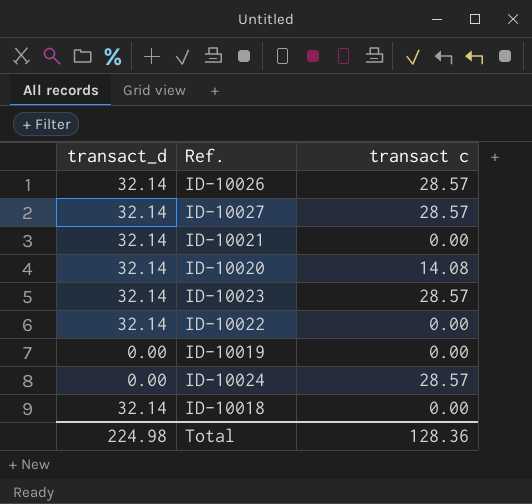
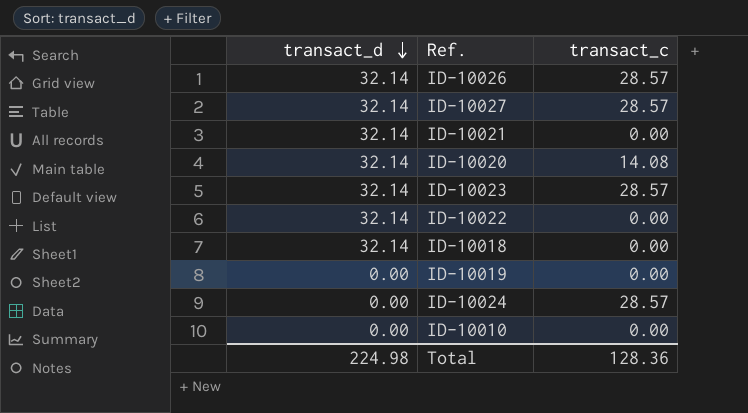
row order: none -> transact_d descending
column name: transact c -> transact_c
row ID-10010: none -> 0.00 | 0.00

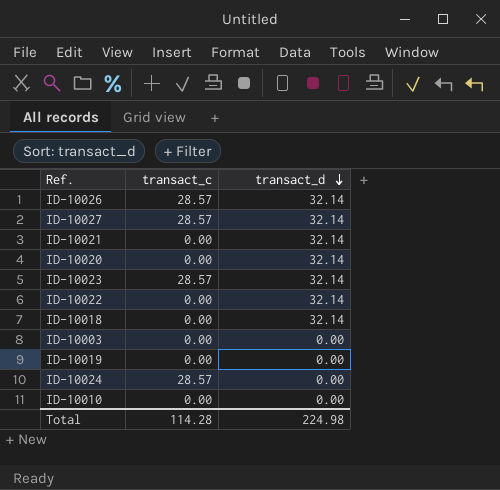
column transact_d | position: 1 -> 3
ID-10020 | transact_c: 14.08 -> 0.00
row ID-10003: none -> 0.00 | 0.00
Total | transact_c: 128.36 -> 114.28

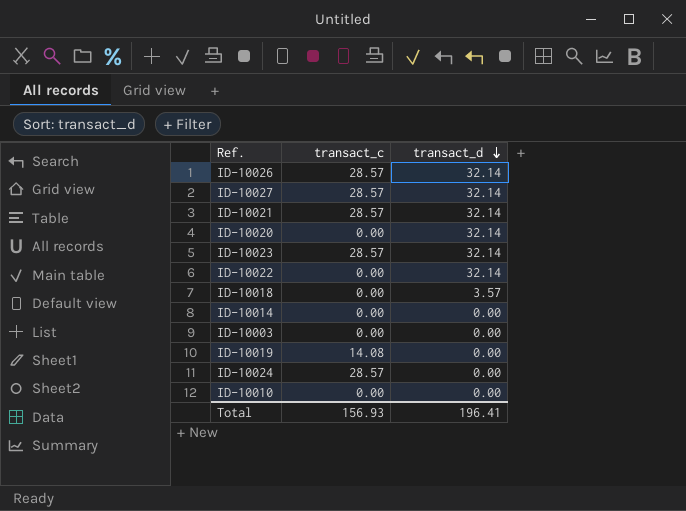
ID-10021 | transact_c: 0.00 -> 28.57
ID-10018 | transact_d: 32.14 -> 3.57
row ID-10014: none -> 0.00 | 0.00
ID-10019 | transact_c: 0.00 -> 14.08
Total | transact_c: 114.28 -> 156.93
Total | transact_d: 224.98 -> 196.41

